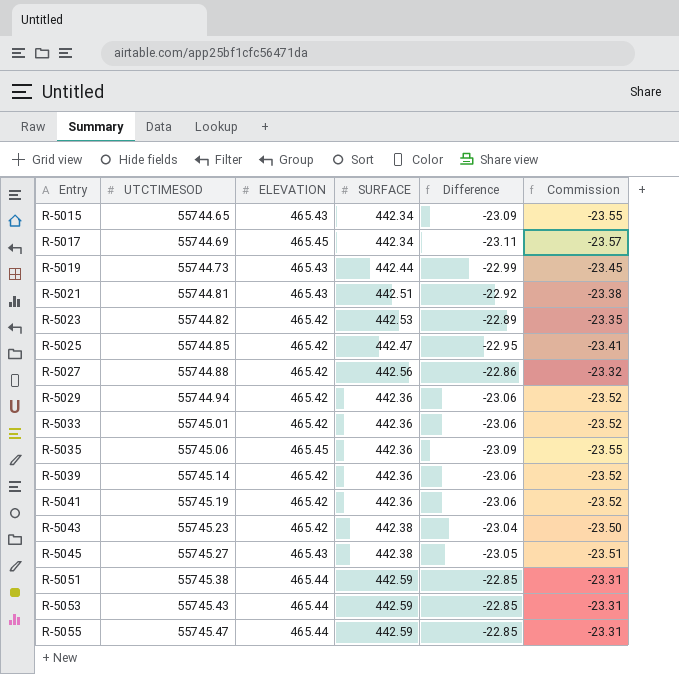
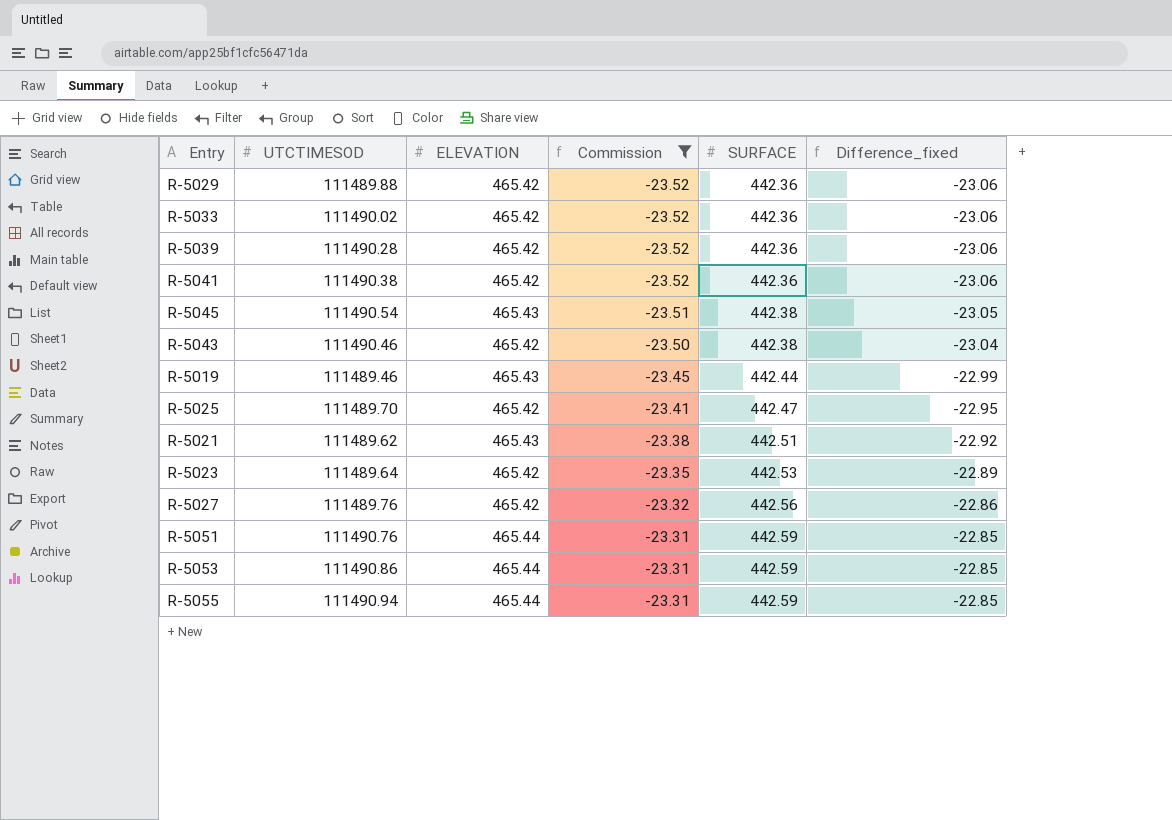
filter: none -> Commission >= -23.52
row order: Entry ascending -> Commission ascending
column Commission | position: 6 -> 4
column name: Difference -> Difference_fixed
R-5029 | UTCTIMESOD: 55744.94 -> 111489.88
R-5033 | UTCTIMESOD: 55745.01 -> 111490.02
R-5039 | UTCTIMESOD: 55745.14 -> 111490.28
R-5041 | UTCTIMESOD: 55745.19 -> 111490.38
R-5045 | UTCTIMESOD: 55745.27 -> 111490.54
R-5043 | UTCTIMESOD: 55745.23 -> 111490.46
R-5019 | UTCTIMESOD: 55744.73 -> 111489.46
R-5025 | UTCTIMESOD: 55744.85 -> 111489.70
R-5021 | UTCTIMESOD: 55744.81 -> 111489.62
R-5023 | UTCTIMESOD: 55744.82 -> 111489.64
R-5027 | UTCTIMESOD: 55744.88 -> 111489.76
R-5051 | UTCTIMESOD: 55745.38 -> 111490.76
R-5053 | UTCTIMESOD: 55745.43 -> 111490.86
R-5055 | UTCTIMESOD: 55745.47 -> 111490.94

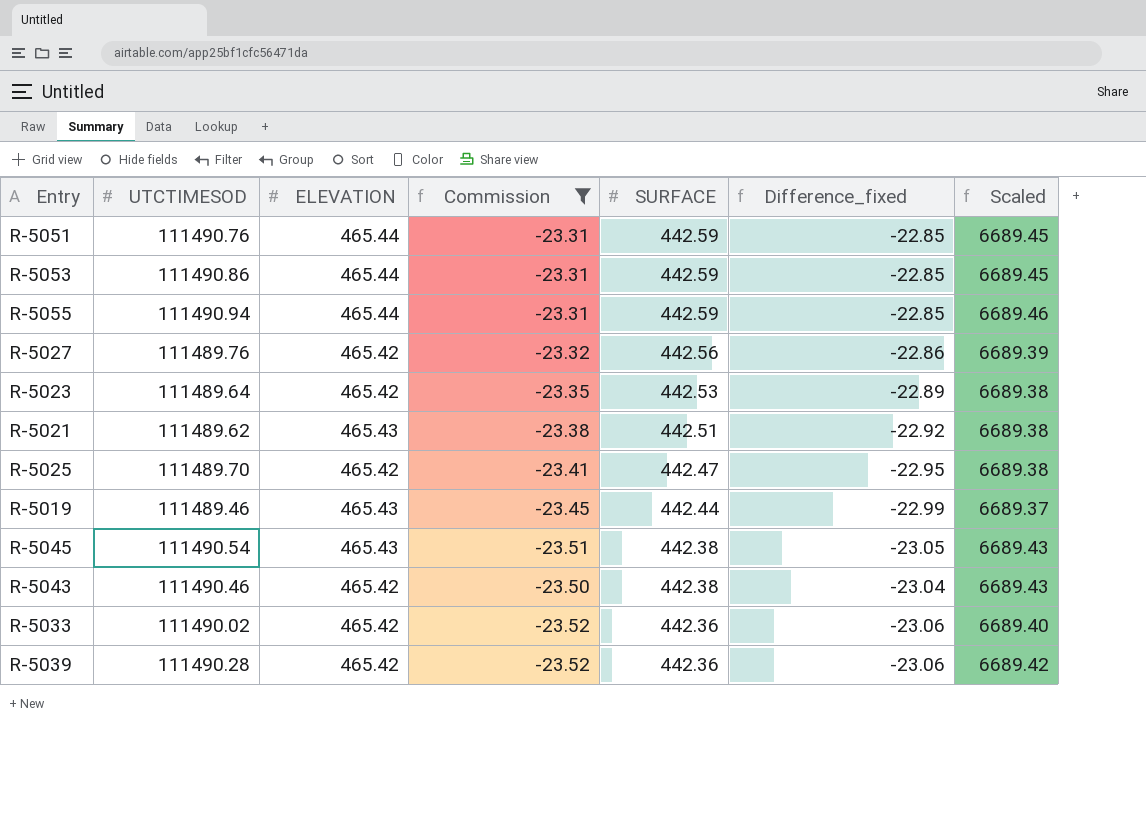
row order: Commission ascending -> SURFACE descending
column Scaled | formula: none -> [UTCTIMESOD] * 0.06
row R-5029: 111489.88 | 465.42 | -23.52 | 442.36 | -23.06 -> none
row R-5041: 111490.38 | 465.42 | -23.52 | 442.36 | -23.06 -> none

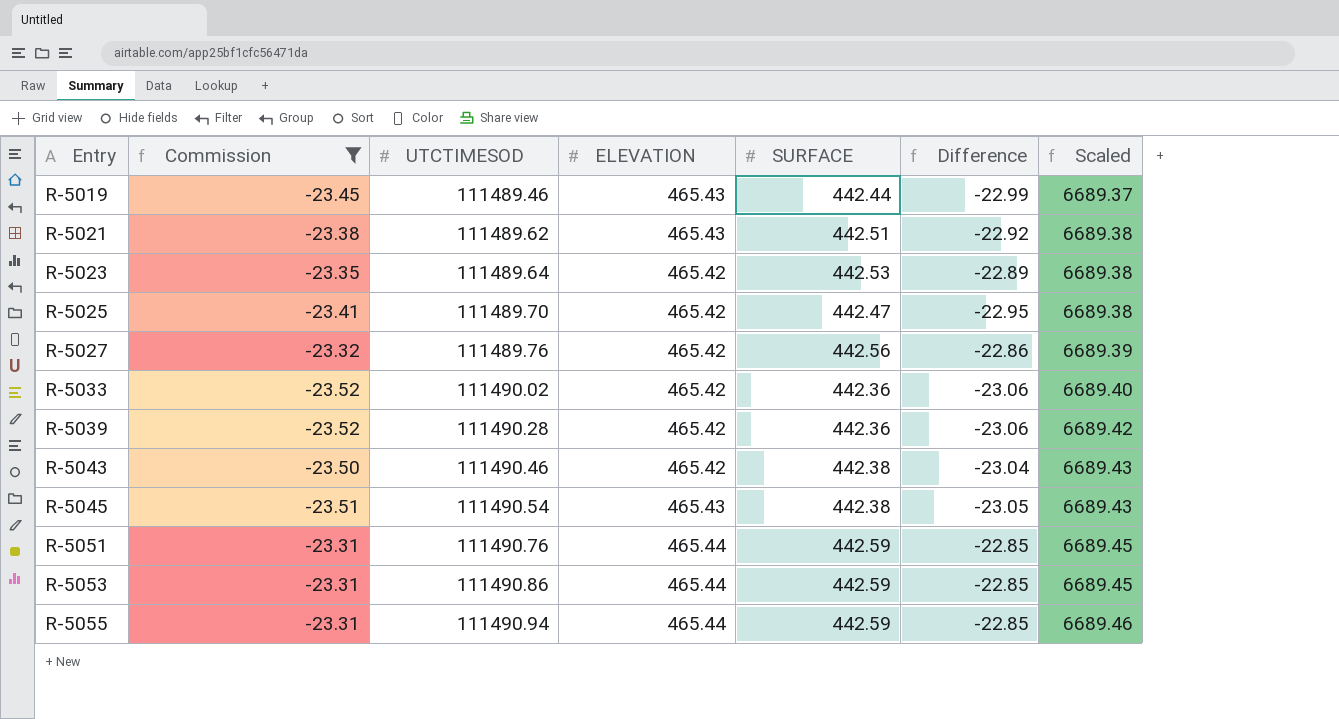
row order: SURFACE descending -> Entry ascending
column Commission | position: 4 -> 2
column name: Difference_fixed -> Difference

